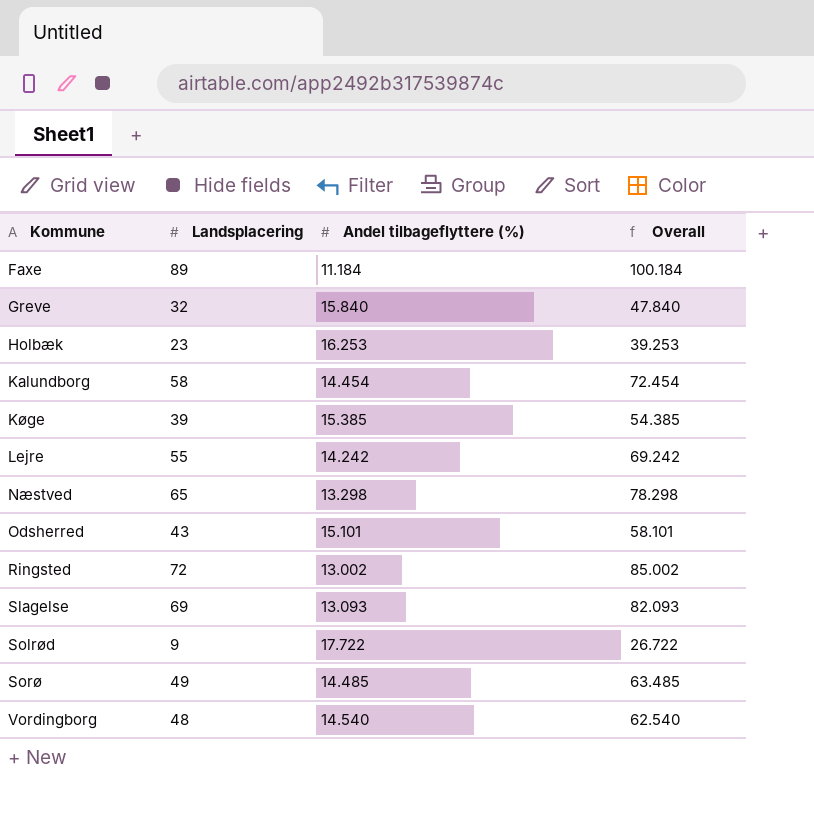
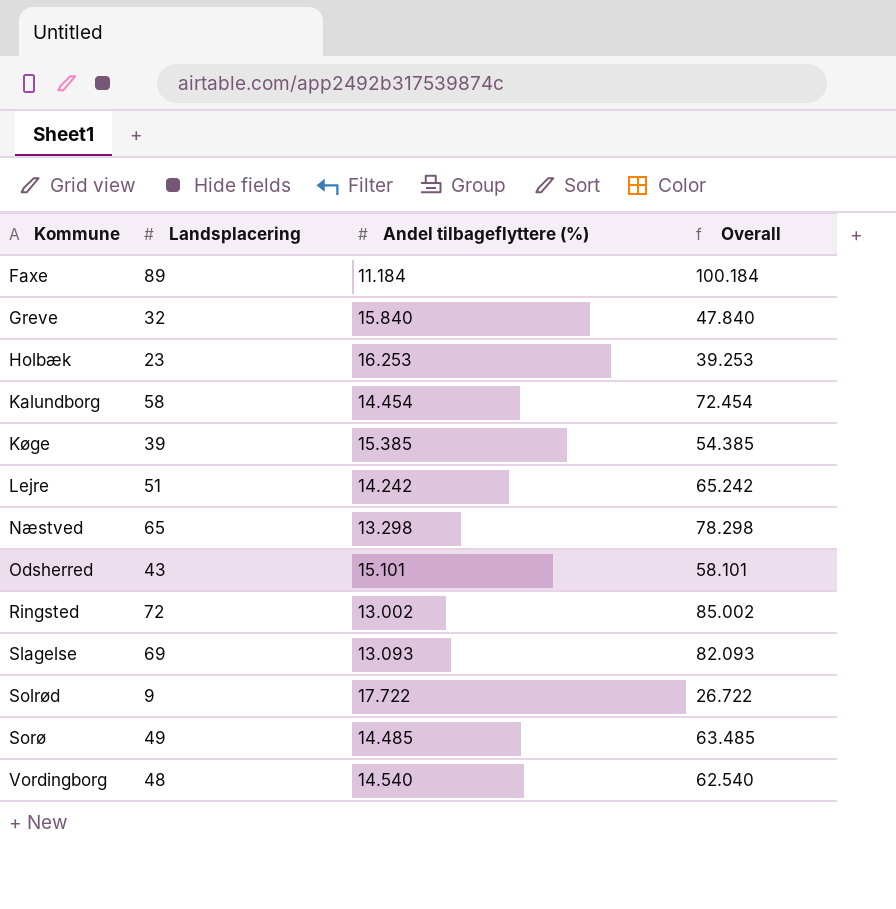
Lejre | Landsplacering: 55 -> 51
Lejre | Overall: 69.242 -> 65.242

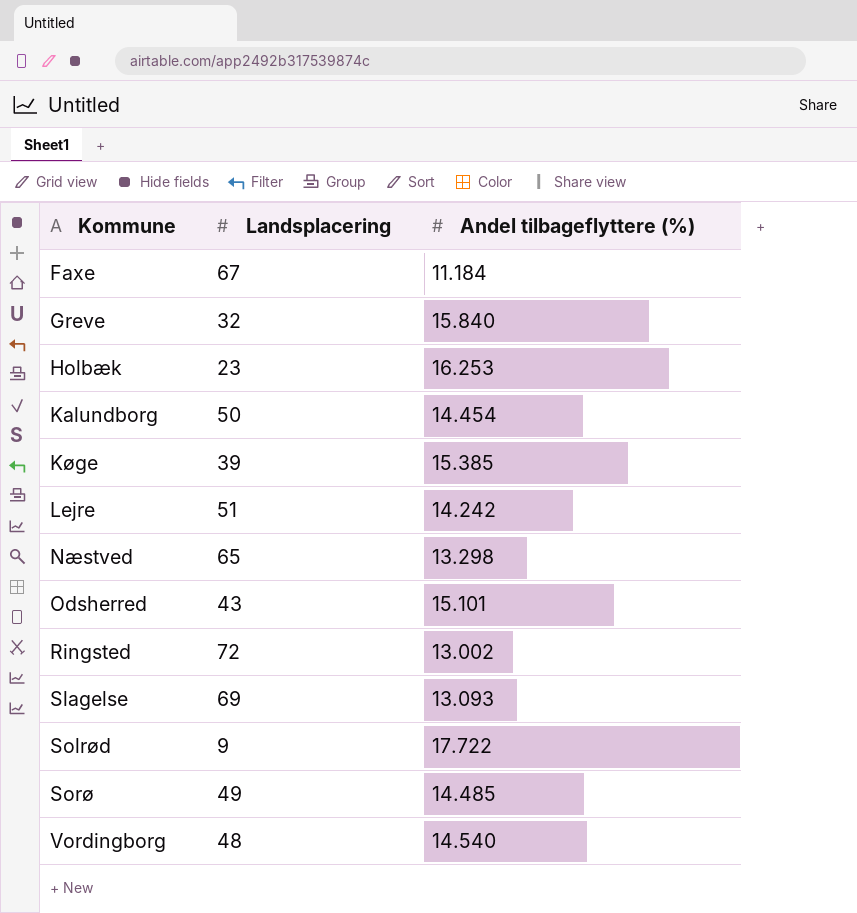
column Overall | formula: [Landsplacering] + [Andel tilbageflyttere (%)] -> none
Faxe | Landsplacering: 89 -> 67
Kalundborg | Landsplacering: 58 -> 50

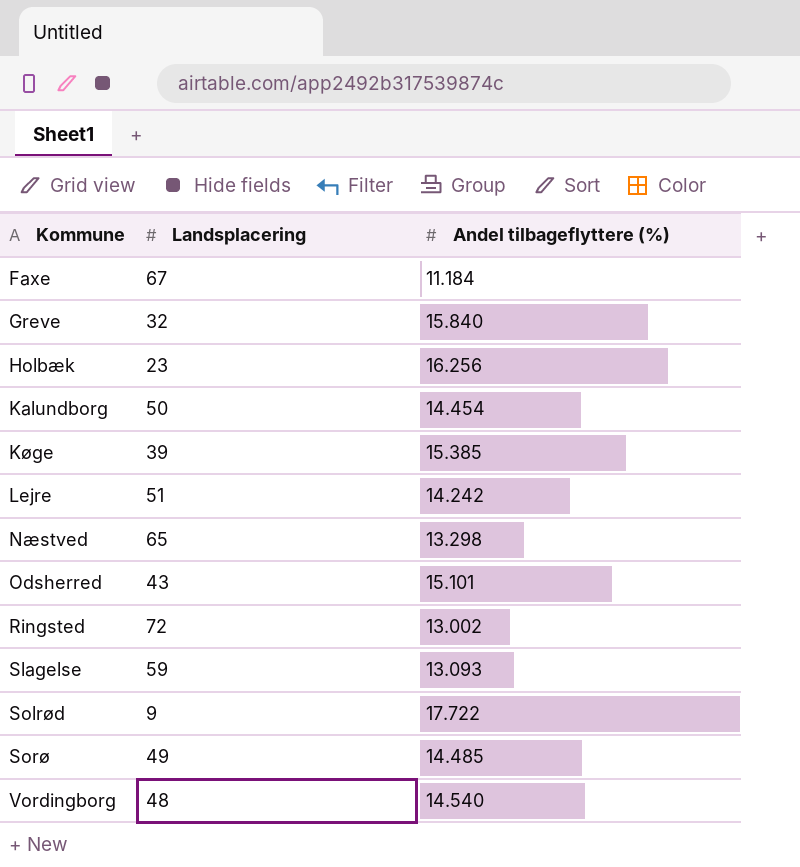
Holbæk | Andel tilbageflyttere (%): 16.253 -> 16.256
Slagelse | Landsplacering: 69 -> 59

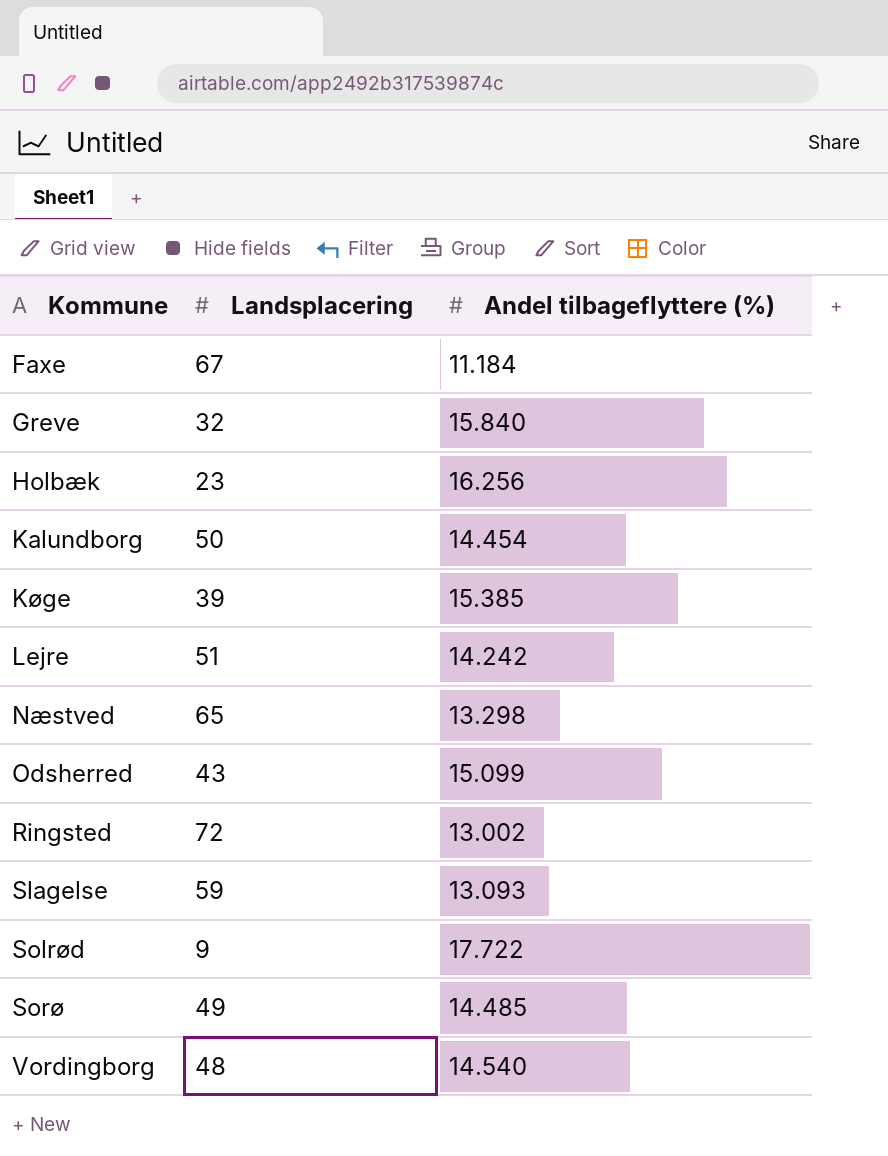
Odsherred | Andel tilbageflyttere (%): 15.101 -> 15.099

